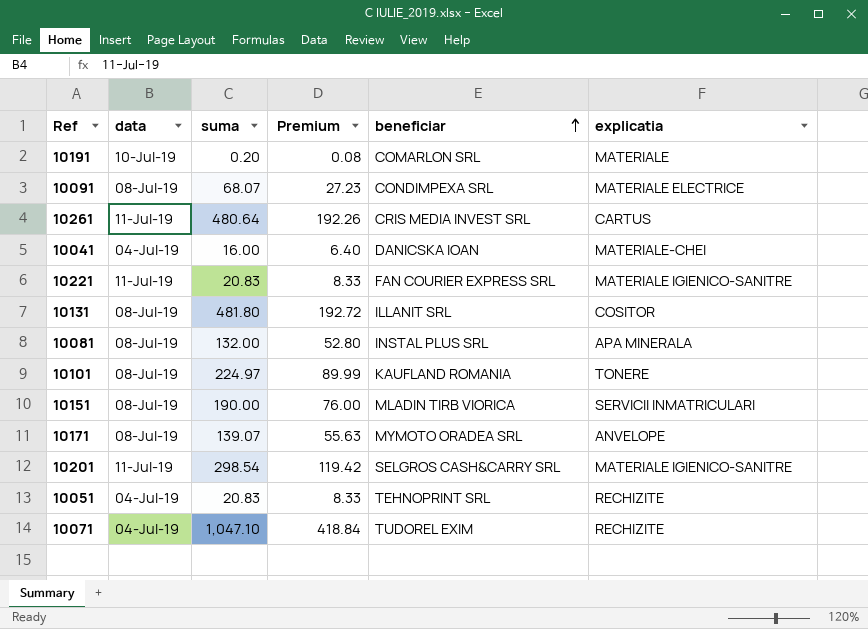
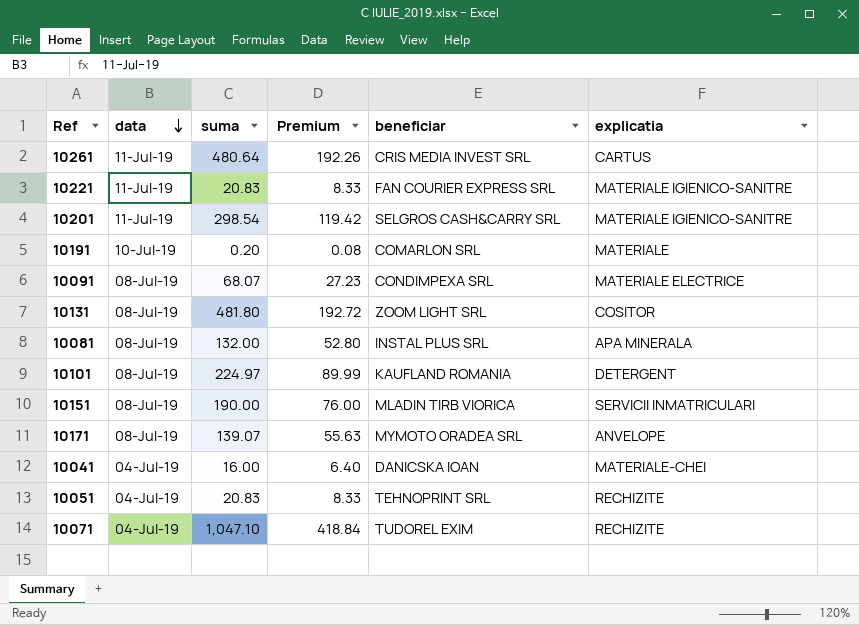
row order: beneficiar ascending -> data descending
10131 | beneficiar: ILLANIT SRL -> ZOOM LIGHT SRL
10101 | explicatia: TONERE -> DETERGENT

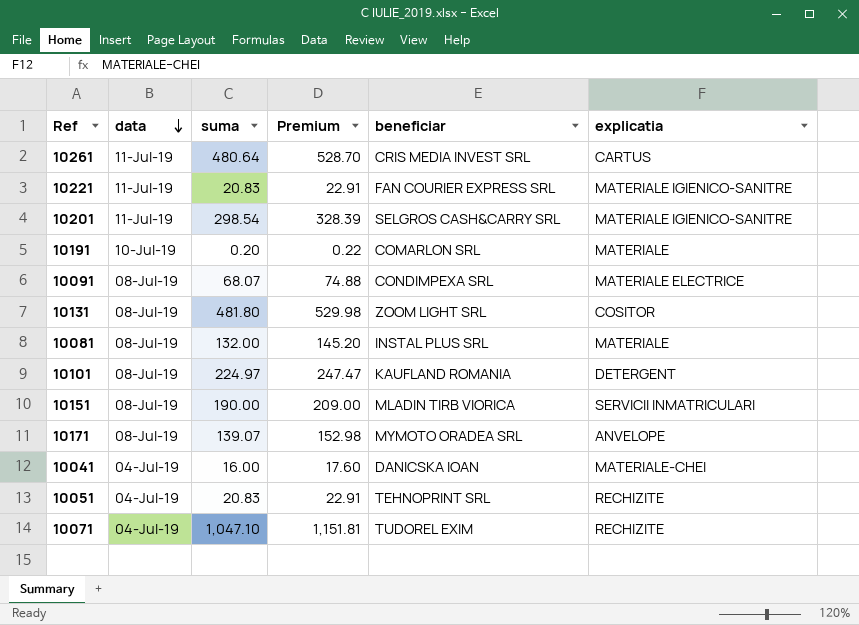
column Premium | formula: [suma] * 0.4 -> [suma] * 1.1
10081 | explicatia: APA MINERALA -> MATERIALE

